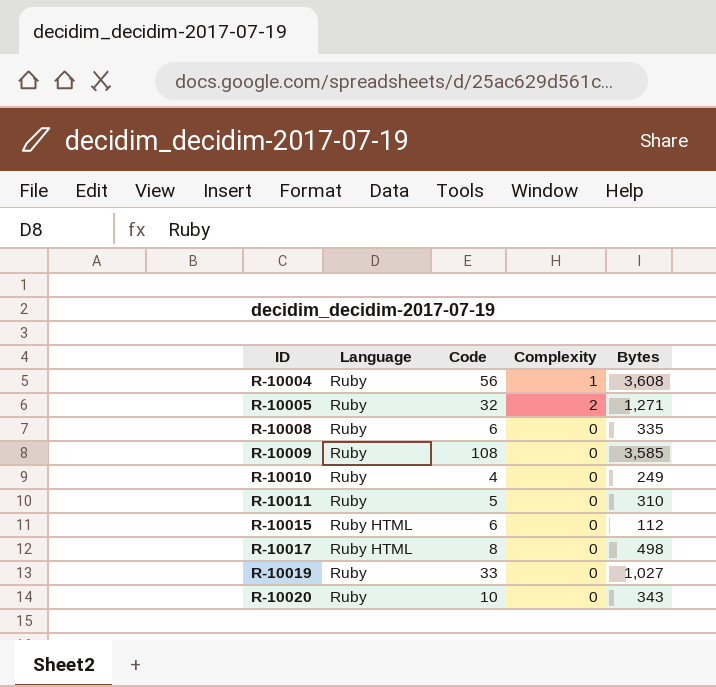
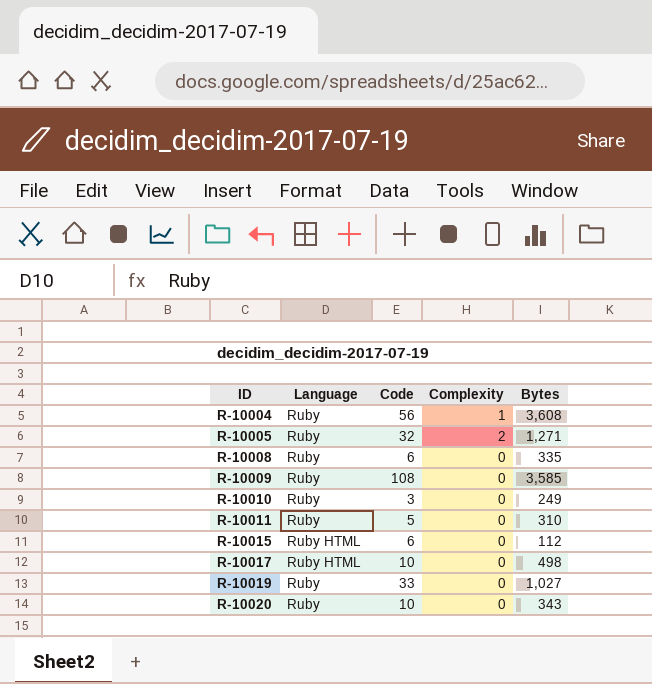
R-10010 | Code: 4 -> 3
R-10017 | Code: 8 -> 10

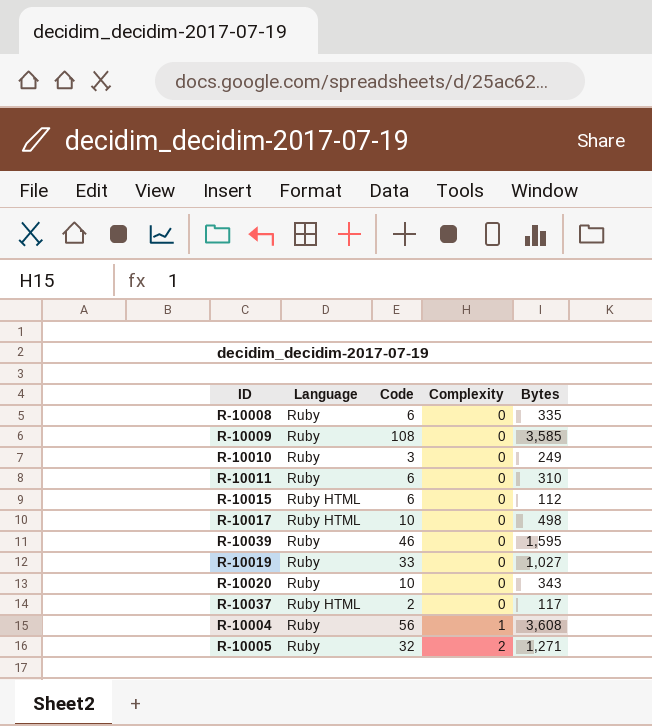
row order: ID ascending -> Complexity ascending
R-10011 | Code: 5 -> 6
row R-10039: none -> Ruby | 46 | 0 | 1,595
row R-10037: none -> Ruby HTML | 2 | 0 | 117

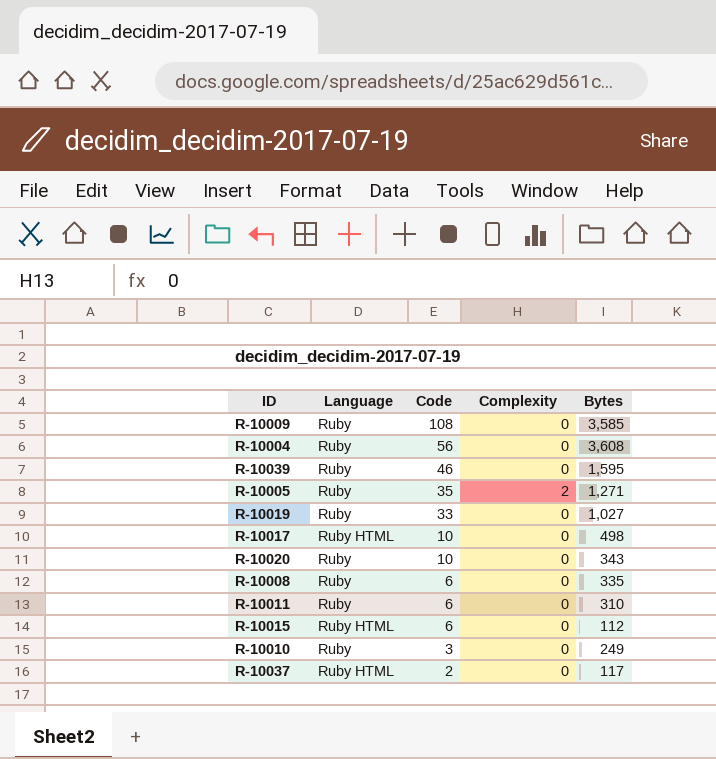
row order: Complexity ascending -> Code descending
R-10004 | Complexity: 1 -> 0
R-10005 | Code: 32 -> 35

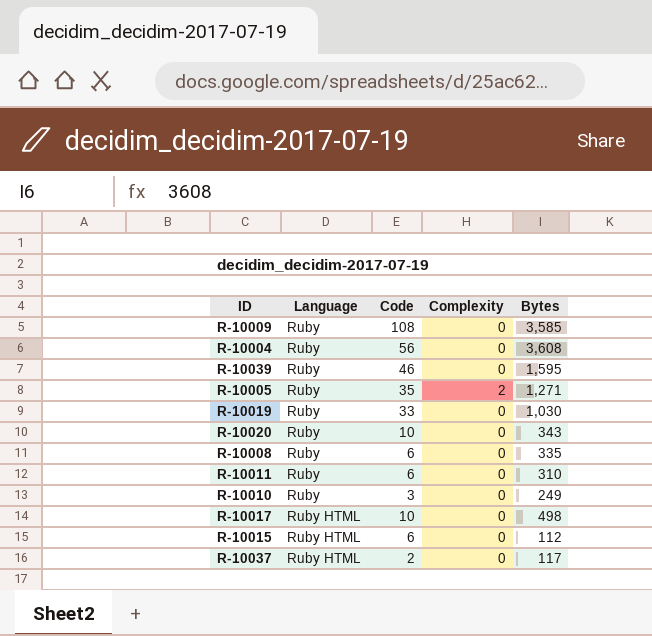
row order: Code descending -> Language ascending
R-10019 | Bytes: 1,027 -> 1,030

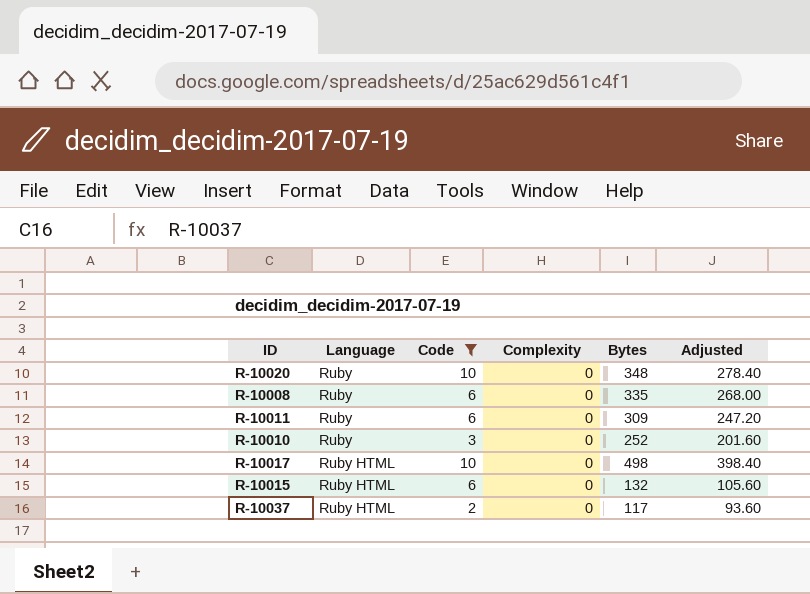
filter: none -> Code <= 10
column Adjusted | formula: none -> [Bytes] * 0.8
R-10020 | Bytes: 343 -> 348
R-10011 | Bytes: 310 -> 309
R-10010 | Bytes: 249 -> 252
R-10015 | Bytes: 112 -> 132

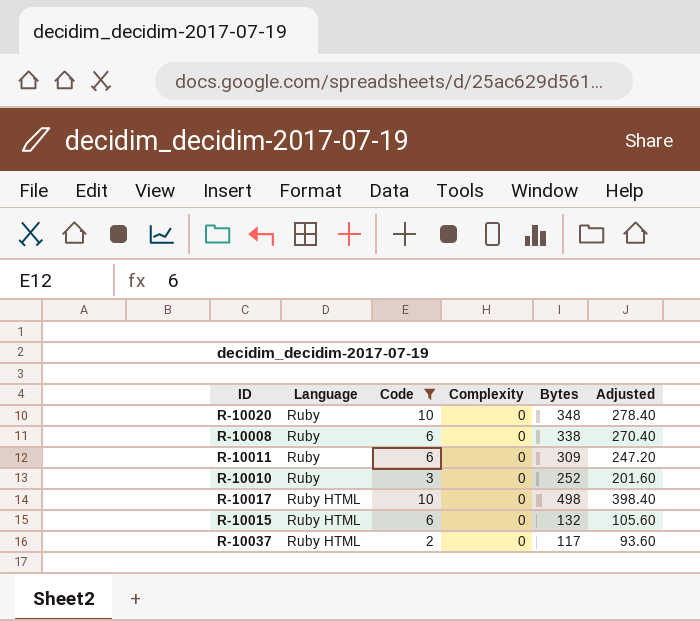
R-10008 | Bytes: 335 -> 338
R-10008 | Adjusted: 268.00 -> 270.40

